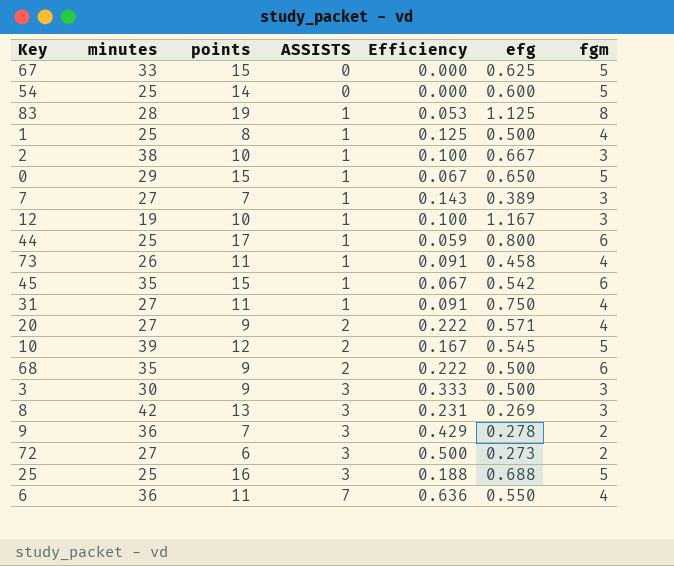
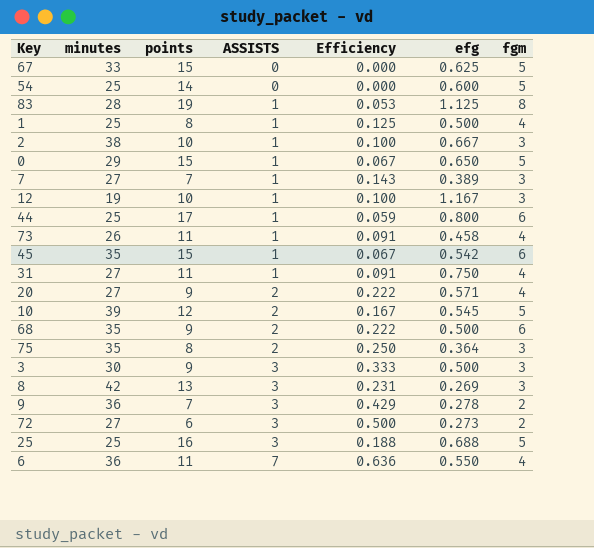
row 75: none -> 35 | 8 | 2 | 0.250 | 0.364 | 3

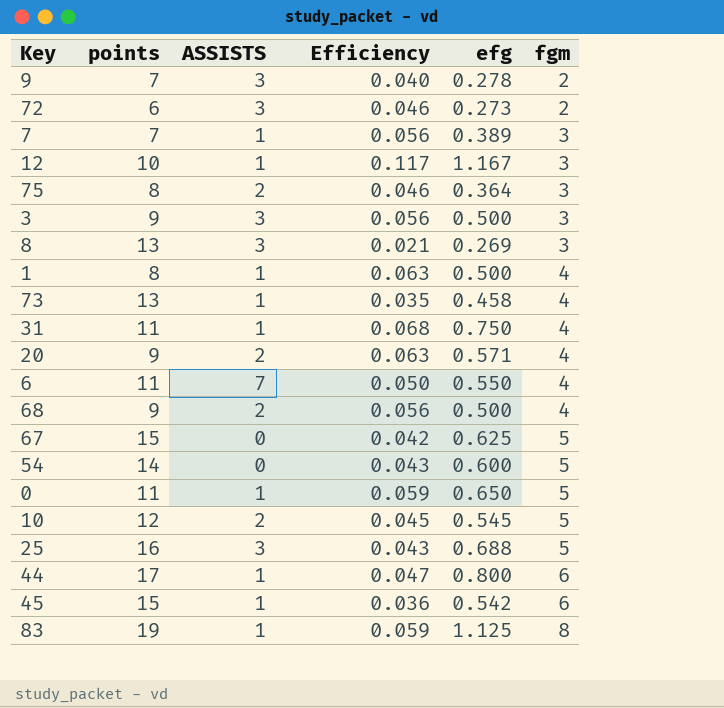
row order: ASSISTS ascending -> fgm ascending
column minutes | position: 2 -> none
column Efficiency | formula: [ASSISTS] / [points] -> [efg] / [points]
row 2: 38 | 10 | 1 | 0.100 | 0.667 | 3 -> none
73 | points: 11 -> 13
68 | fgm: 6 -> 4
0 | points: 15 -> 11

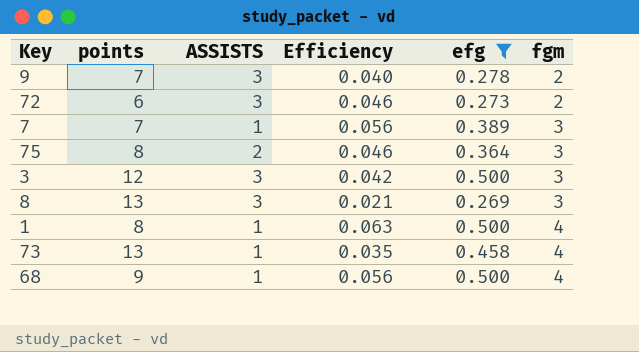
filter: none -> efg <= 0.500
3 | points: 9 -> 12
3 | Efficiency: 0.056 -> 0.042
68 | ASSISTS: 2 -> 1

